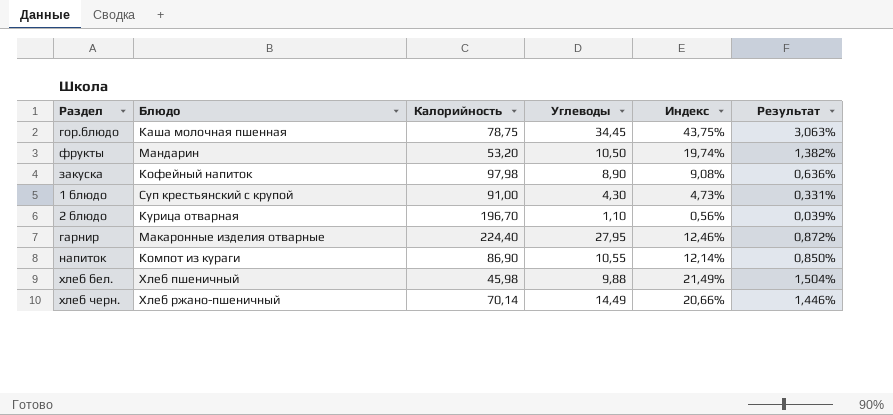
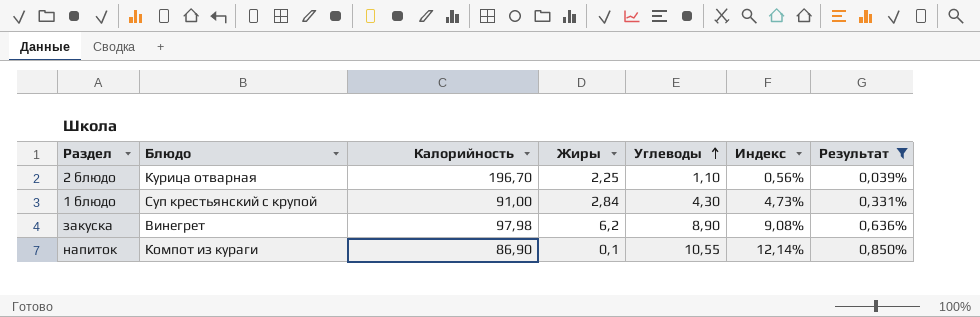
filter: none -> Результат <= 0,850%
row order: none -> Углеводы ascending
column Жиры | position: none -> 4
закуска | Блюдо: Кофейный напиток -> Винегрет

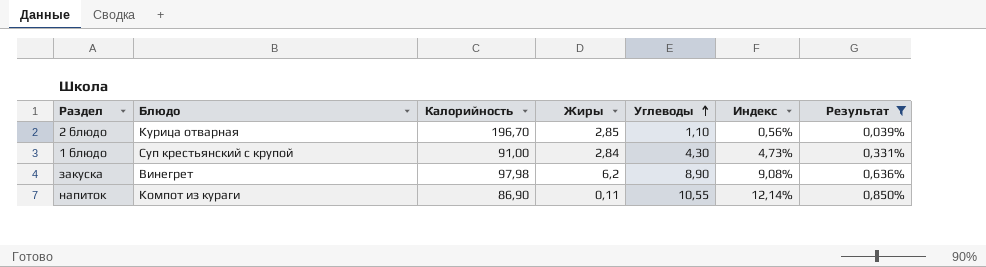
2 блюдо | Жиры: 2,25 -> 2,85
напиток | Жиры: 0,1 -> 0,11

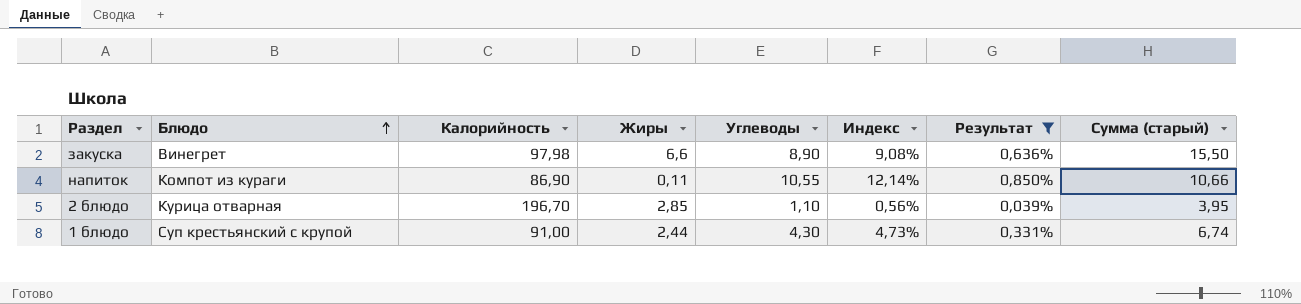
row order: Углеводы ascending -> Блюдо ascending
column Сумма (старый) | formula: none -> [Жиры] + [Углеводы]
закуска | Жиры: 6,2 -> 6,6
1 блюдо | Жиры: 2,84 -> 2,44

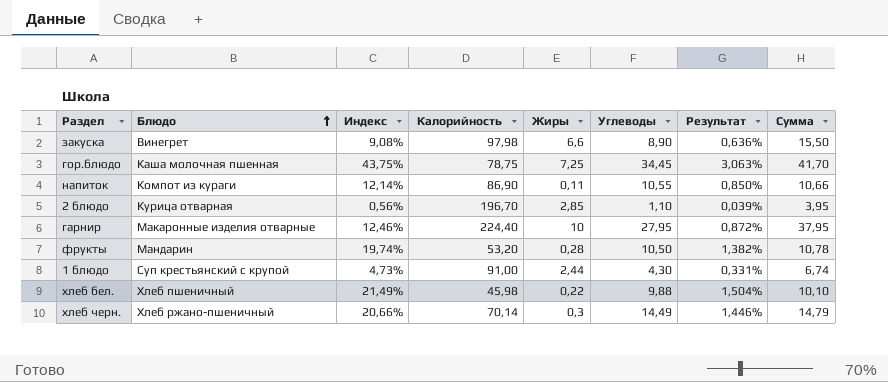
filter: Результат <= 0,850% -> none
column Индекс | position: 6 -> 3
column name: Сумма (старый) -> Сумма

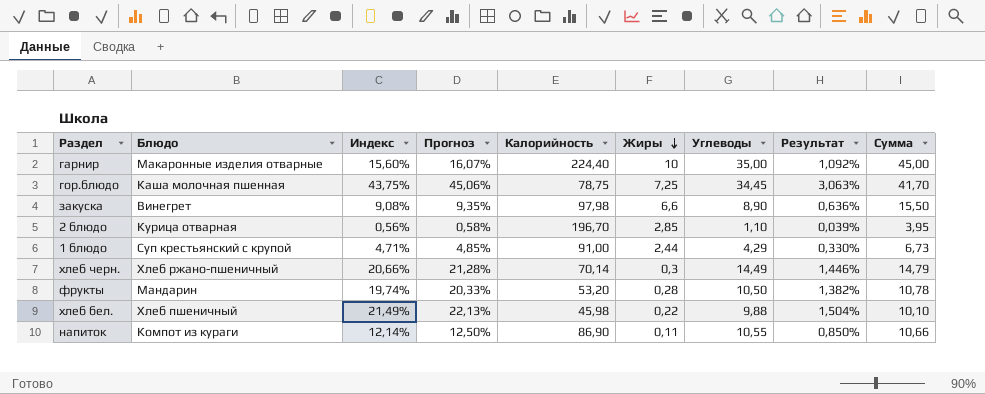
row order: Блюдо ascending -> Жиры descending
column Прогноз | formula: none -> [Индекс] * 1,03
гарнир | Индекс: 12,46% -> 15,60%
гарнир | Углеводы: 27,95 -> 35,00
гарнир | Результат: 0,872% -> 1,092%
гарнир | Сумма: 37,95 -> 45,00
1 блюдо | Индекс: 4,73% -> 4,71%
1 блюдо | Углеводы: 4,30 -> 4,29
1 блюдо | Результат: 0,331% -> 0,330%
1 блюдо | Сумма: 6,74 -> 6,73

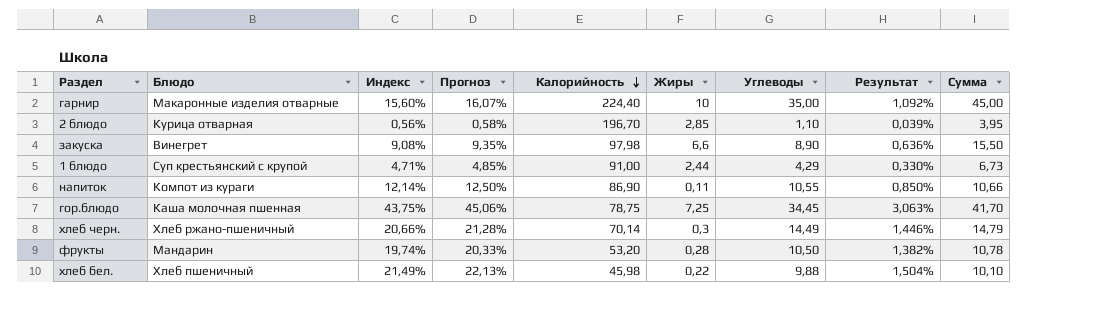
row order: Жиры descending -> Калорийность descending

